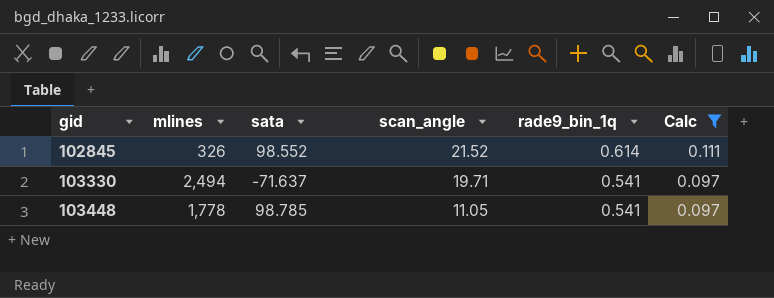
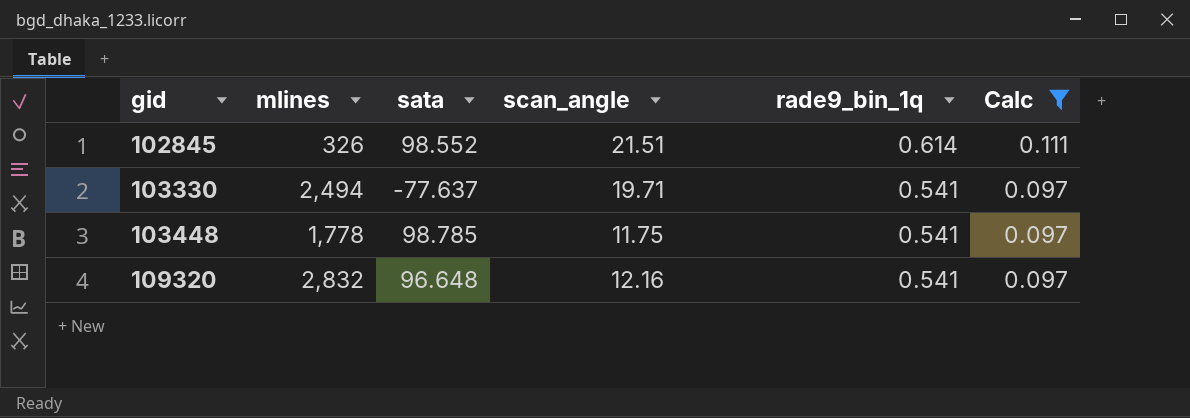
102845 | scan_angle: 21.52 -> 21.51
103330 | sata: -71.637 -> -77.637
103448 | scan_angle: 11.05 -> 11.75
row 109320: none -> 2,832 | 96.648 | 12.16 | 0.541 | 0.097

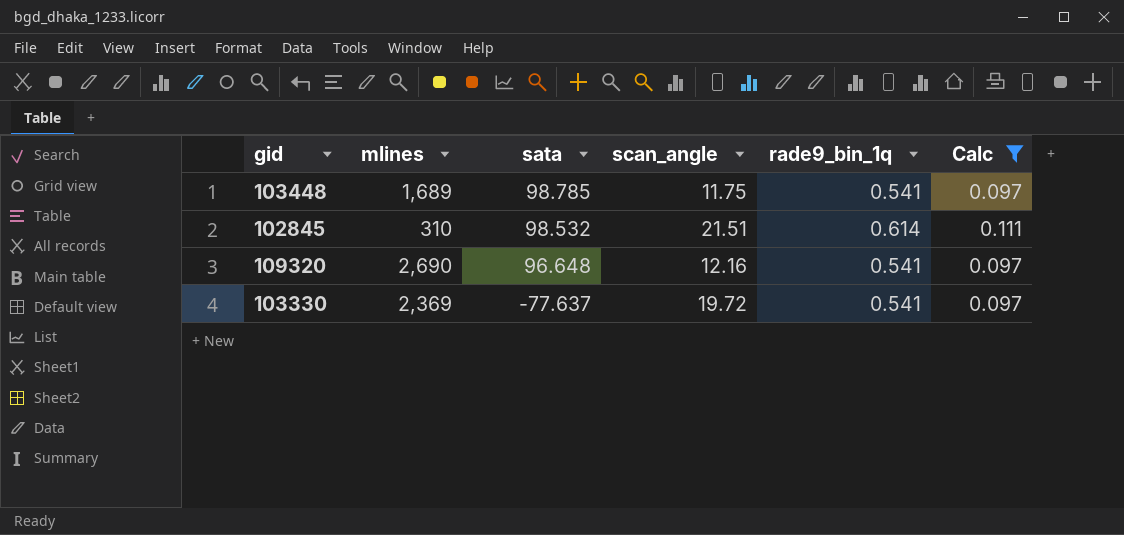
row order: gid ascending -> sata descending
103448 | mlines: 1,778 -> 1,689
102845 | mlines: 326 -> 310
102845 | sata: 98.552 -> 98.532
109320 | mlines: 2,832 -> 2,690
103330 | mlines: 2,494 -> 2,369
103330 | scan_angle: 19.71 -> 19.72

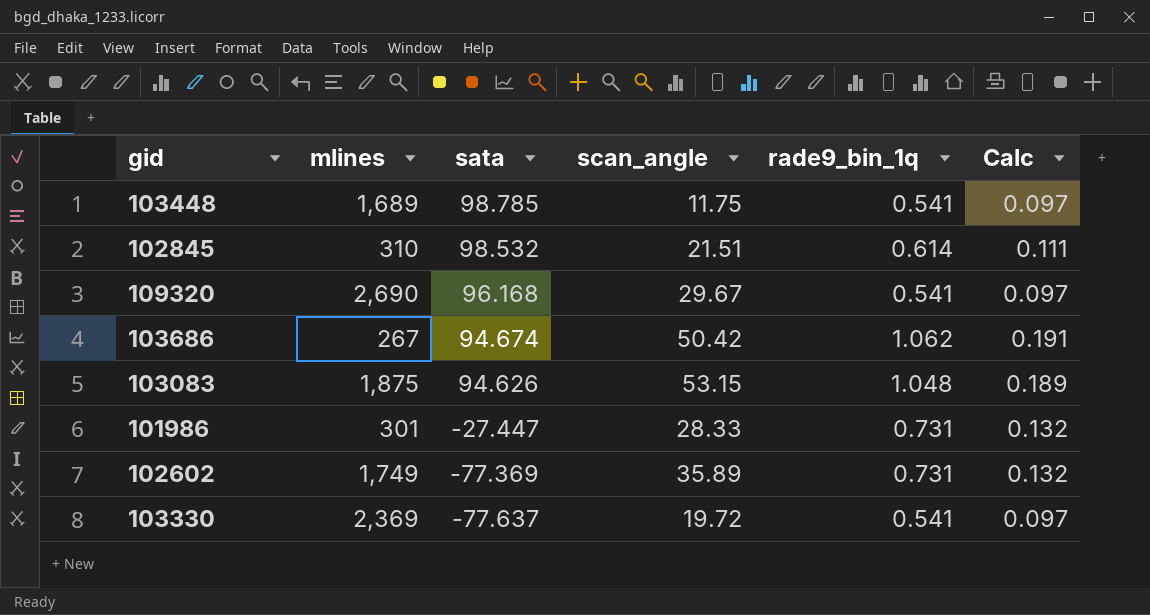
filter: Calc <= 0.111 -> none
109320 | sata: 96.648 -> 96.168
109320 | scan_angle: 12.16 -> 29.67

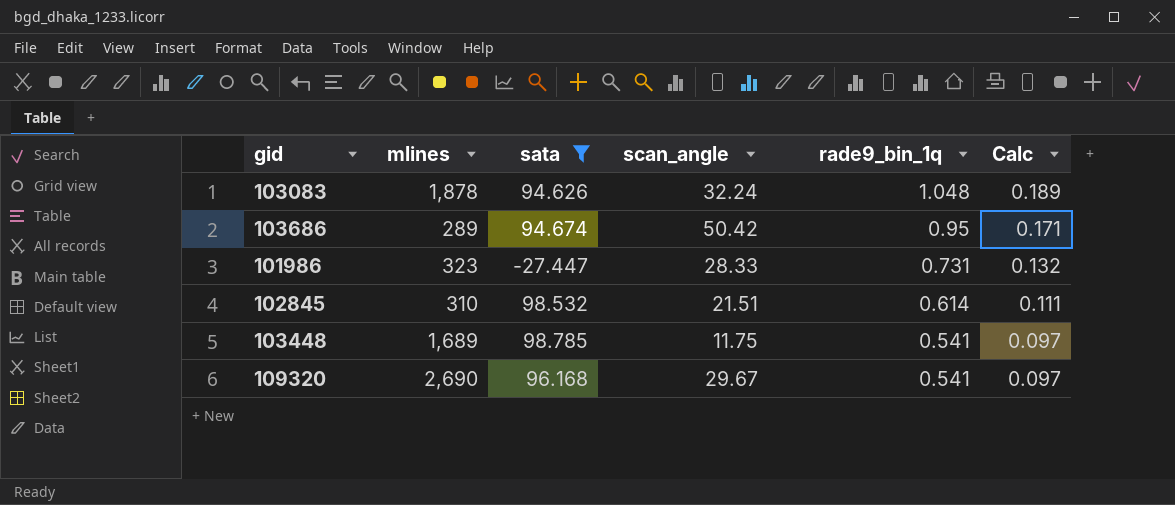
filter: none -> sata >= -27.447
row order: sata descending -> rade9_bin_1q descending
103083 | mlines: 1,875 -> 1,878
103083 | scan_angle: 53.15 -> 32.24
103686 | mlines: 267 -> 289
103686 | rade9_bin_1q: 1.062 -> 0.95
103686 | Calc: 0.191 -> 0.171
101986 | mlines: 301 -> 323

